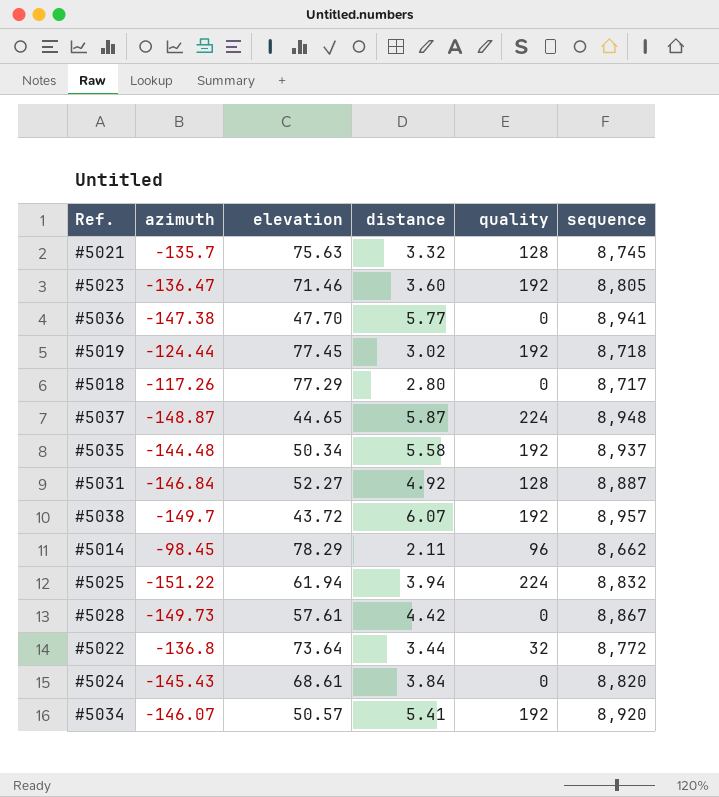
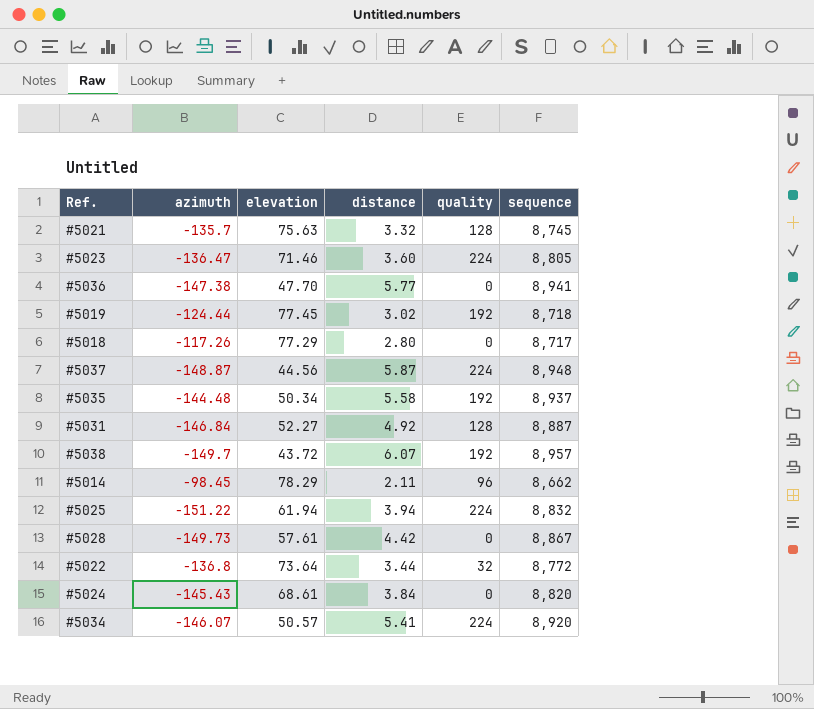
#5023 | quality: 192 -> 224
#5037 | elevation: 44.65 -> 44.56
#5034 | quality: 192 -> 224

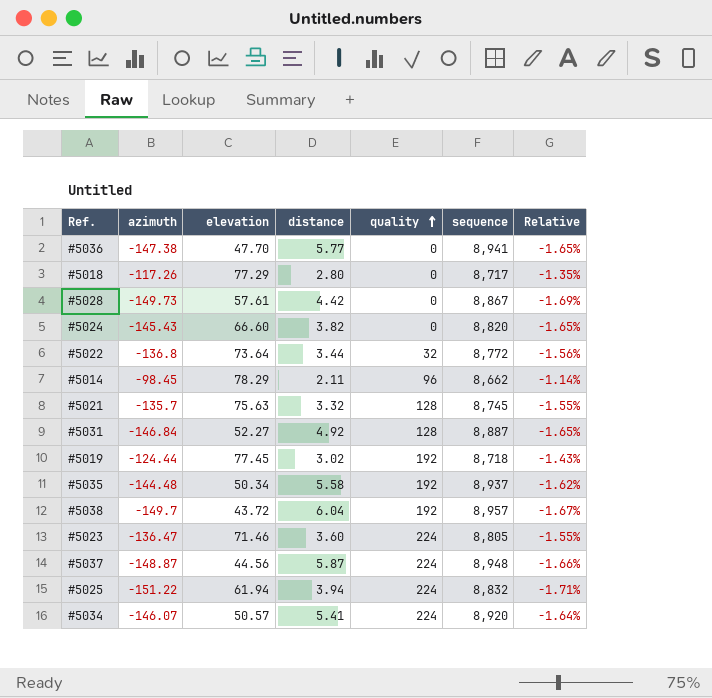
row order: none -> quality ascending
column Relative | formula: none -> [azimuth] / [sequence]
#5024 | elevation: 68.61 -> 66.60
#5024 | distance: 3.84 -> 3.82
#5038 | distance: 6.07 -> 6.04

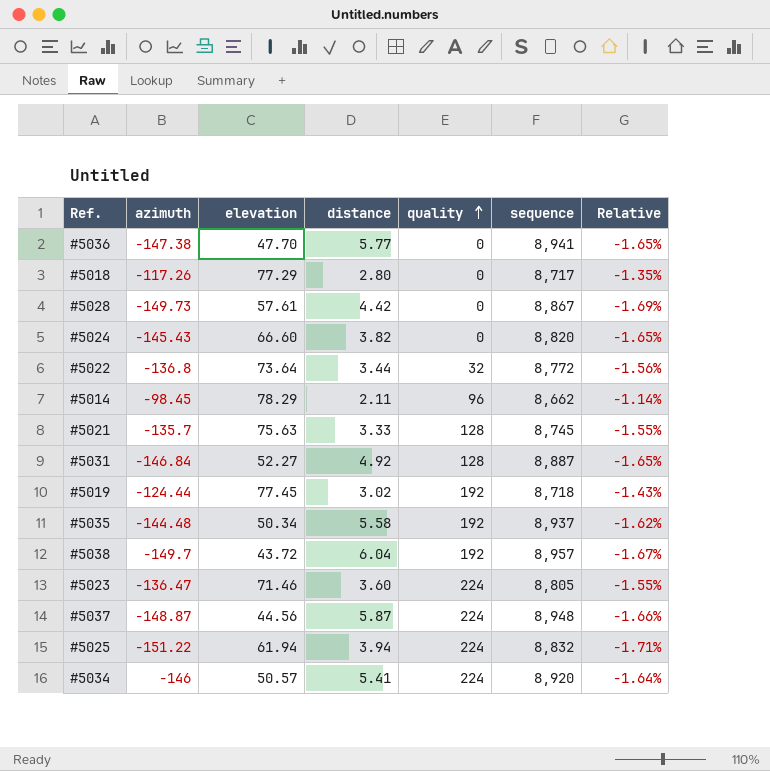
#5021 | distance: 3.32 -> 3.33
#5034 | azimuth: -146.07 -> -146

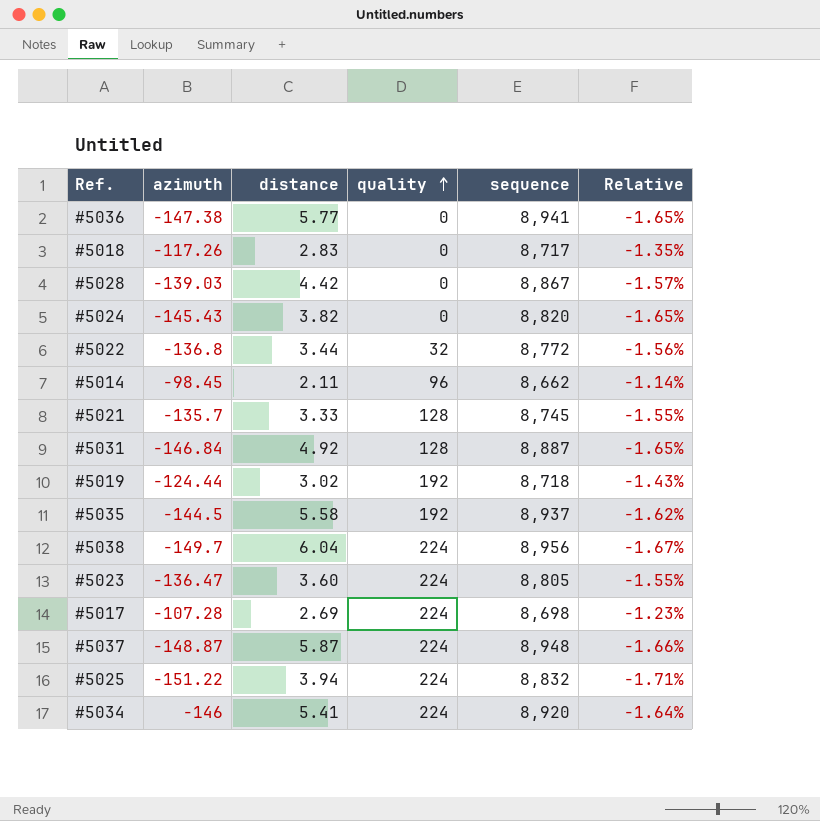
column elevation | position: 3 -> none
#5018 | distance: 2.80 -> 2.83
#5028 | azimuth: -149.73 -> -139.03
#5028 | Relative: -1.69% -> -1.57%
#5035 | azimuth: -144.48 -> -144.5
#5038 | quality: 192 -> 224
#5038 | sequence: 8,957 -> 8,956
row #5017: none -> -107.28 | 2.69 | 224 | 8,698 | -1.23%

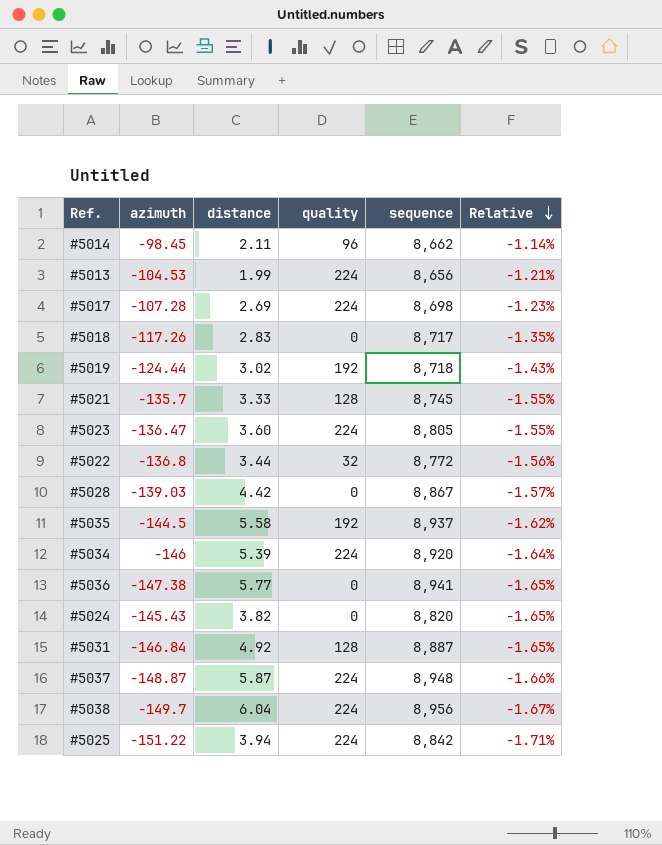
row order: quality ascending -> Relative descending
row #5013: none -> -104.53 | 1.99 | 224 | 8,656 | -1.21%
#5034 | distance: 5.41 -> 5.39
#5025 | sequence: 8,832 -> 8,842

